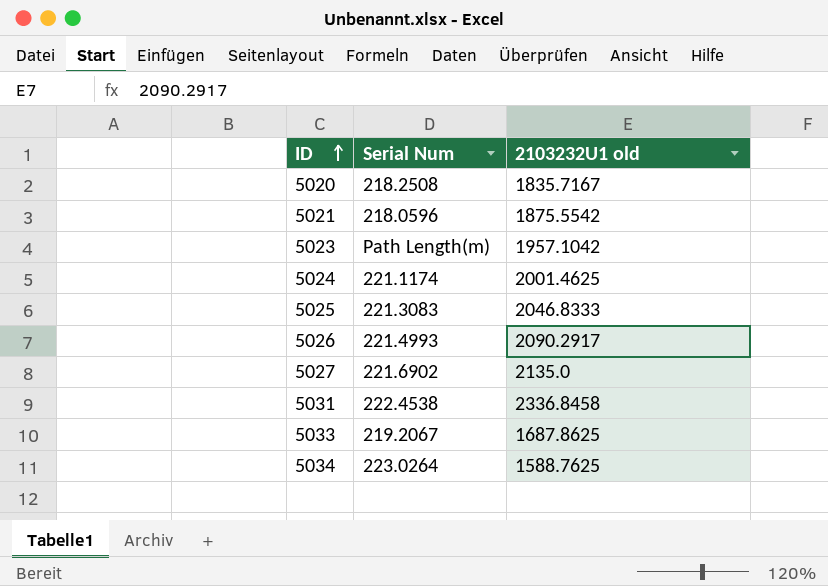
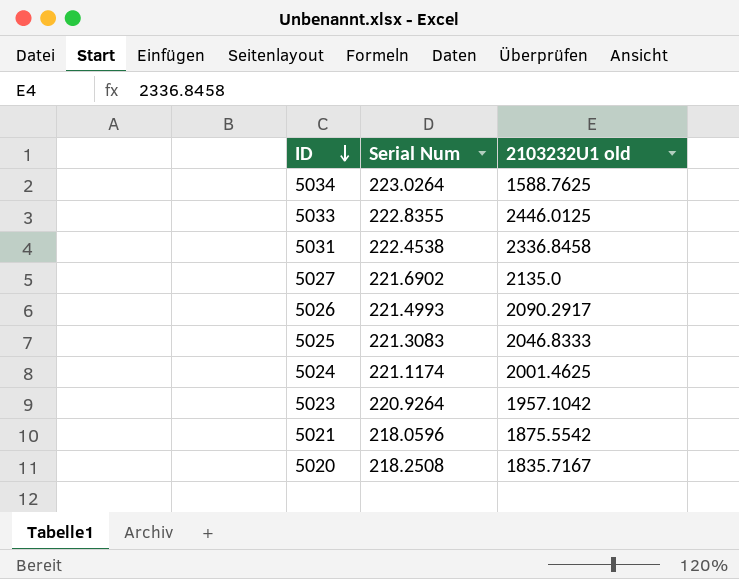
row order: ID ascending -> ID descending
5033 | Serial Num: 219.2067 -> 222.8355
5033 | 2103232U1 old: 1687.8625 -> 2446.0125
5023 | Serial Num: Path Length(m) -> 220.9264

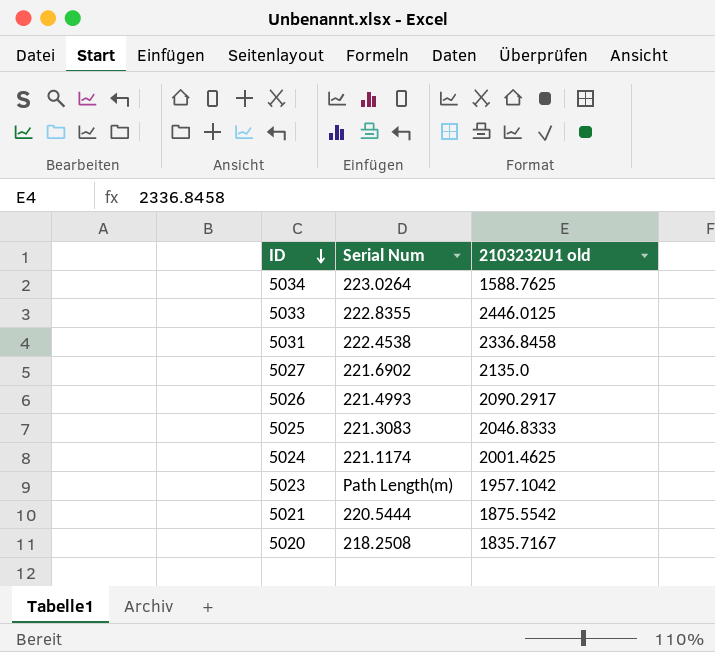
5023 | Serial Num: 220.9264 -> Path Length(m)
5021 | Serial Num: 218.0596 -> 220.5444

